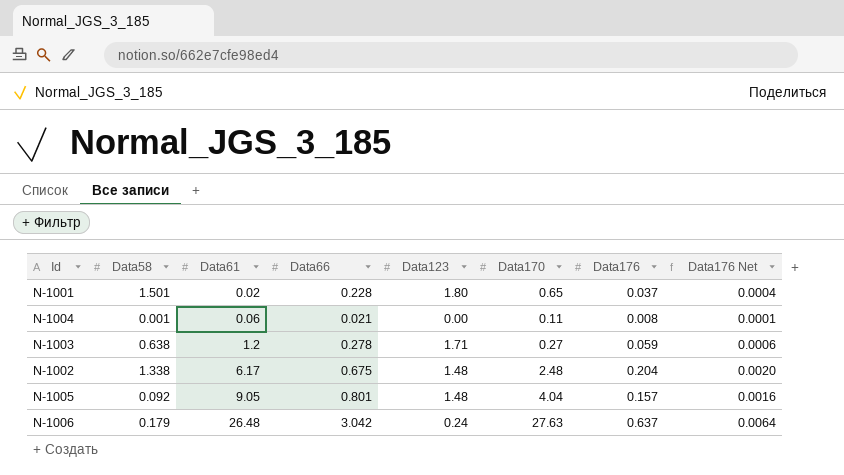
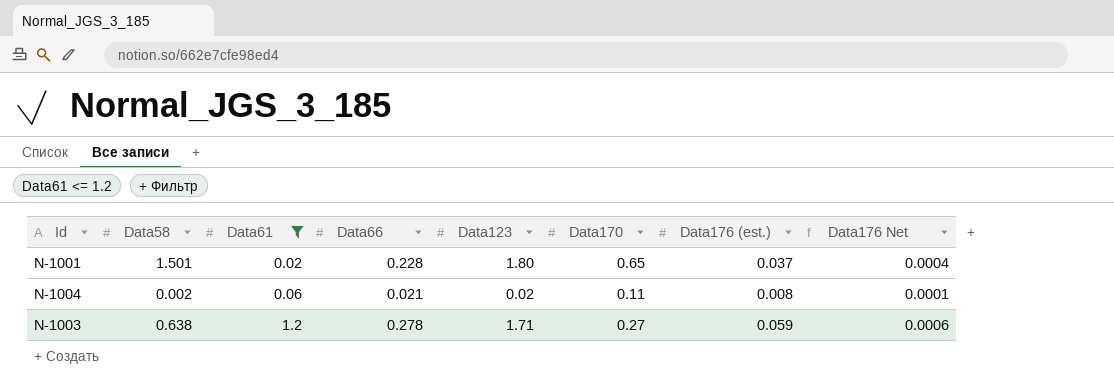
filter: none -> Data61 <= 1.2
column name: Data176 -> Data176 (est.)
N-1004 | Data58: 0.001 -> 0.002
N-1004 | Data123: 0.00 -> 0.02

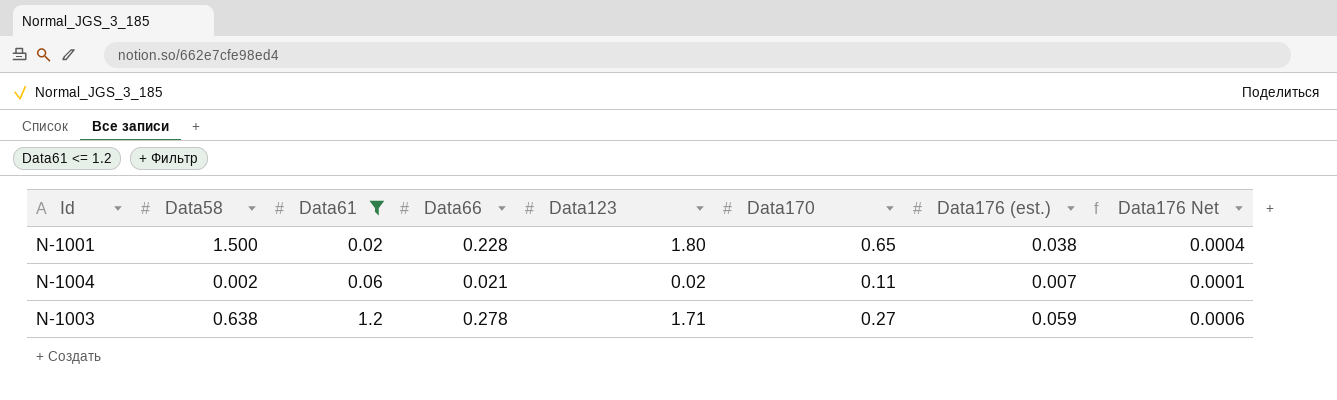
N-1001 | Data58: 1.501 -> 1.500
N-1001 | Data176 (est.): 0.037 -> 0.038
N-1004 | Data176 (est.): 0.008 -> 0.007

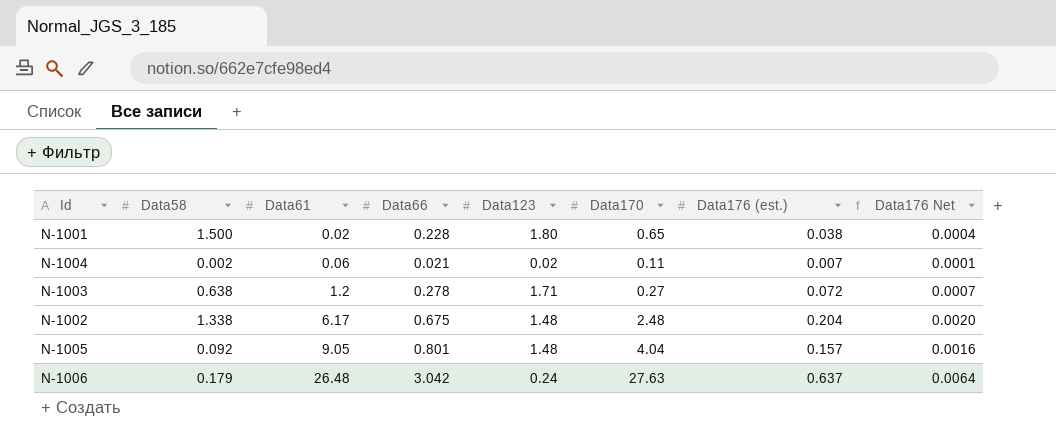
filter: Data61 <= 1.2 -> none
N-1003 | Data176 (est.): 0.059 -> 0.072
N-1003 | Data176 Net: 0.0006 -> 0.0007

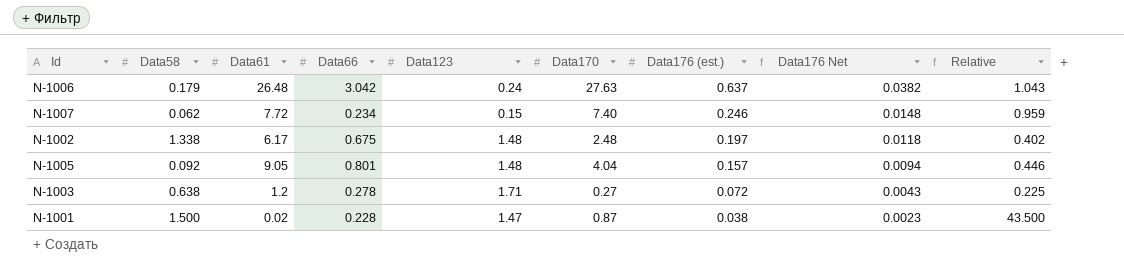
row order: Data61 ascending -> Data176 (est.) descending
column Data176 Net | formula: [Data176 (est.)] * 0.01 -> [Data176 (est.)] * 0.06
column Relative | formula: none -> [Data170] / [Data61]
row N-1004: 0.002 | 0.06 | 0.021 | 0.02 | 0.11 | 0.007 | 0.0001 -> none
row N-1007: none -> 0.062 | 7.72 | 0.234 | 0.15 | 7.40 | 0.246 | 0.0148 | 0.959
N-1002 | Data176 (est.): 0.204 -> 0.197
N-1001 | Data123: 1.80 -> 1.47
N-1001 | Data170: 0.65 -> 0.87

